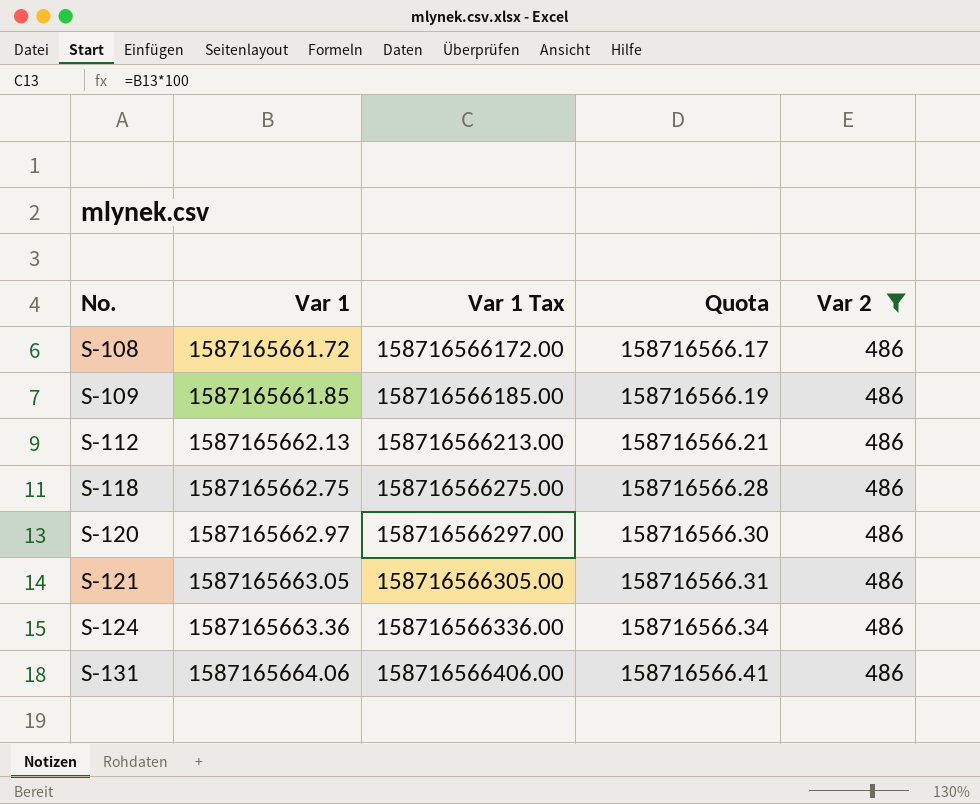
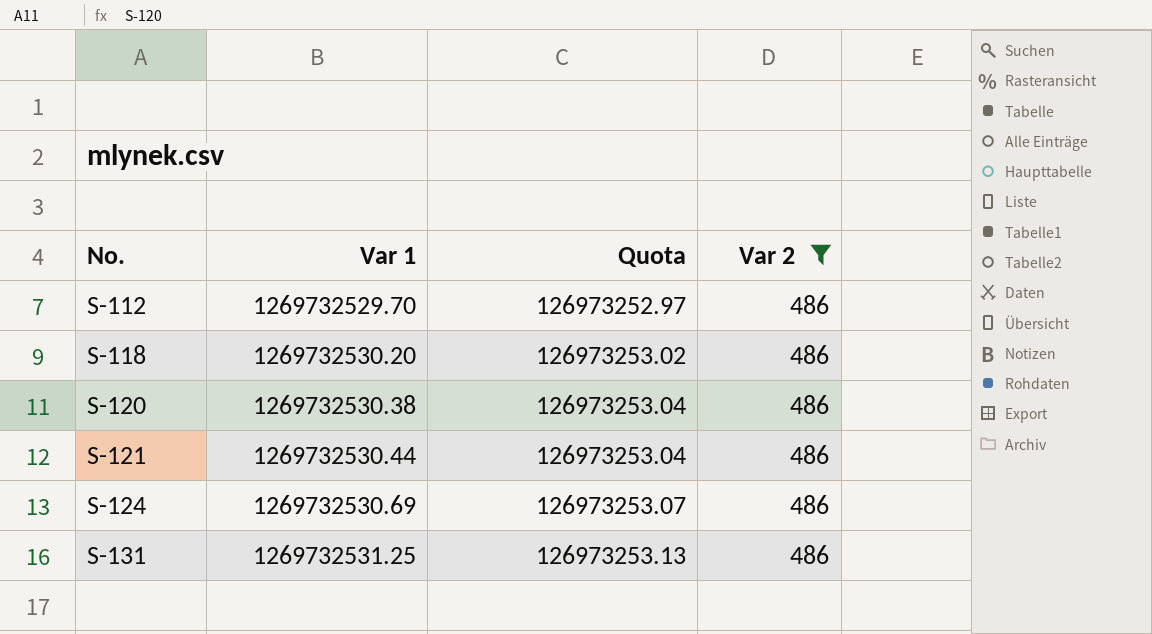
column Var 1 Tax | formula: [Var 1] * 100 -> none
row S-108: 1587165661.72 | 158716566172.00 | 158716566.17 | 486 -> none
row S-109: 1587165661.85 | 158716566185.00 | 158716566.19 | 486 -> none
S-112 | Var 1: 1587165662.13 -> 1269732529.70
S-112 | Quota: 158716566.21 -> 126973252.97
S-118 | Var 1: 1587165662.75 -> 1269732530.20
S-118 | Quota: 158716566.28 -> 126973253.02
S-120 | Var 1: 1587165662.97 -> 1269732530.38
S-120 | Quota: 158716566.30 -> 126973253.04
S-121 | Var 1: 1587165663.05 -> 1269732530.44
S-121 | Quota: 158716566.31 -> 126973253.04
S-124 | Var 1: 1587165663.36 -> 1269732530.69
S-124 | Quota: 158716566.34 -> 126973253.07
S-131 | Var 1: 1587165664.06 -> 1269732531.25
S-131 | Quota: 158716566.41 -> 126973253.13

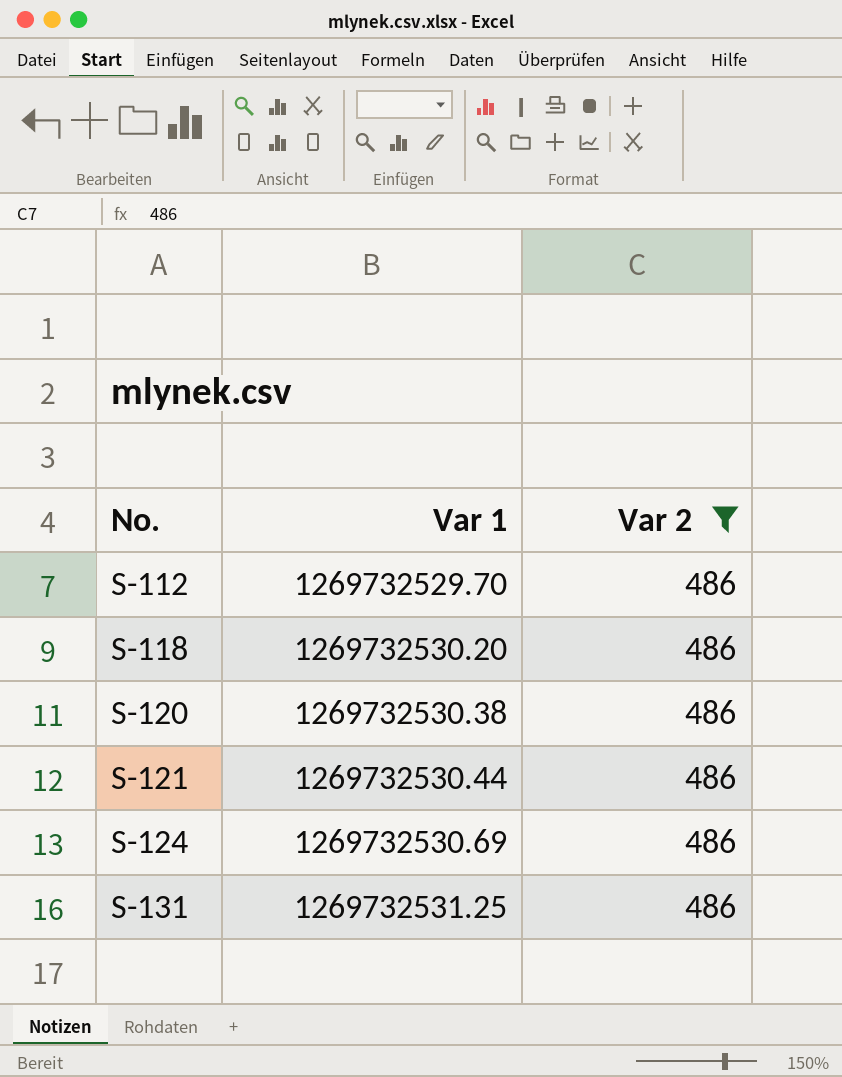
column Quota | formula: [Var 1] * 0.1 -> none

